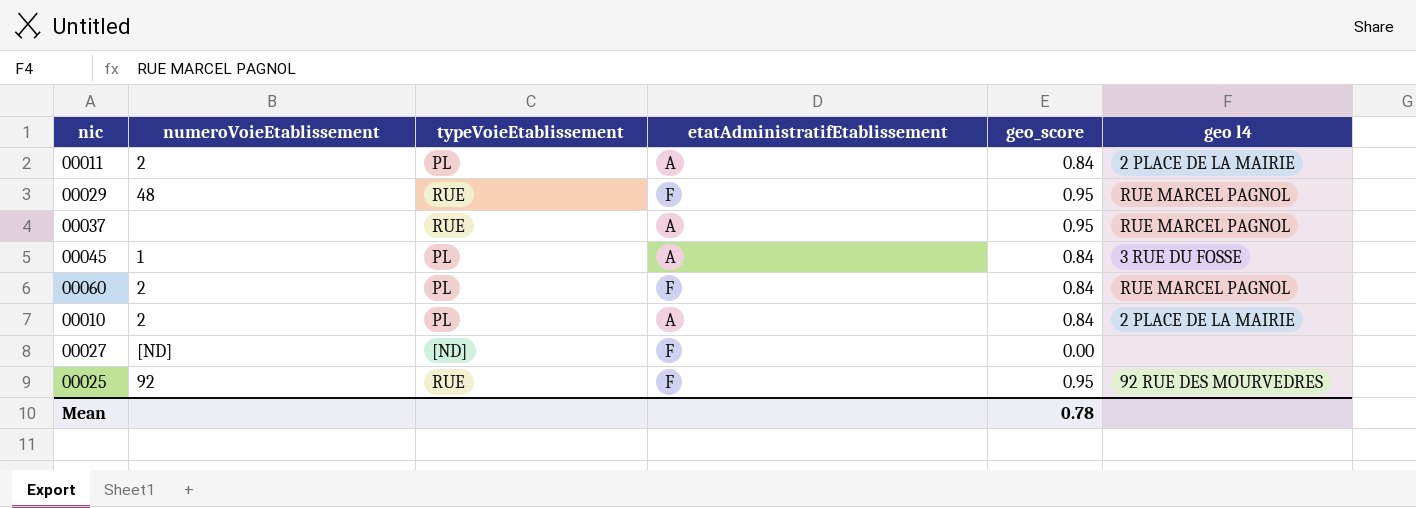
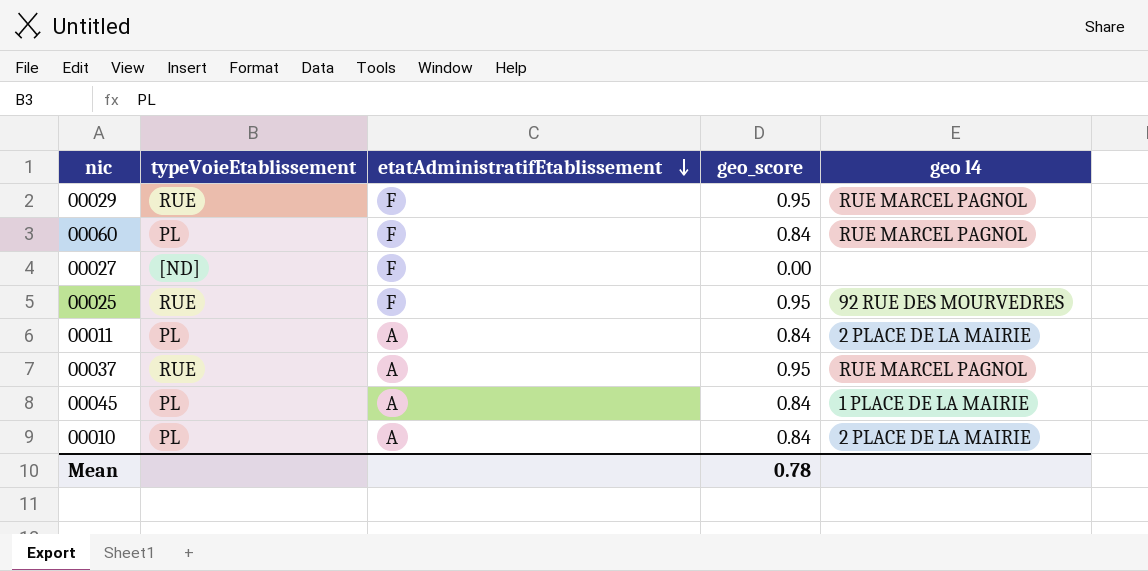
row order: none -> etatAdministratifEtablissement descending
column numeroVoieEtablissement | position: 2 -> none
00045 | geo l4: 3 RUE DU FOSSE -> 1 PLACE DE LA MAIRIE

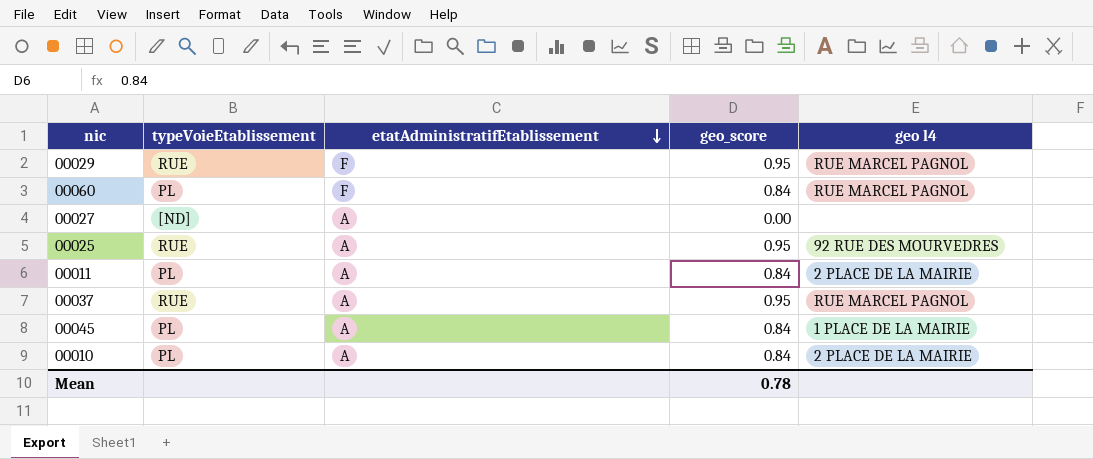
00027 | etatAdministratifEtablissement: F -> A
00025 | etatAdministratifEtablissement: F -> A

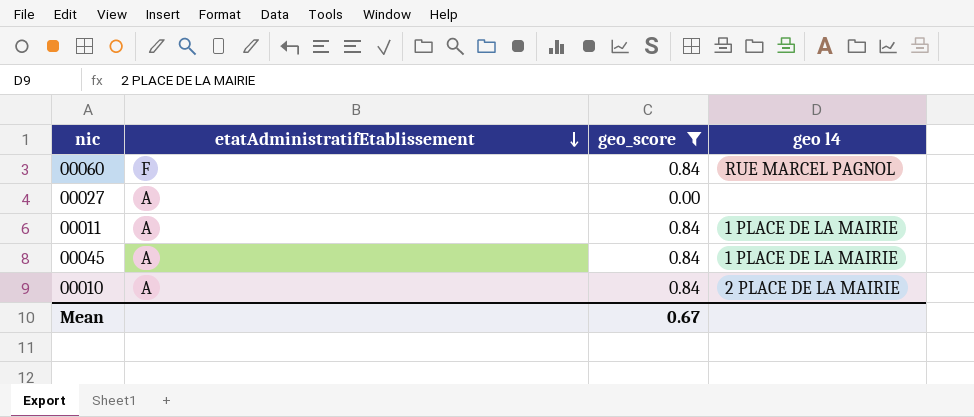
filter: none -> geo_score != 0.95
column typeVoieEtablissement | position: 2 -> none
00011 | geo l4: 2 PLACE DE LA MAIRIE -> 1 PLACE DE LA MAIRIE
Mean | geo_score: 0.78 -> 0.67

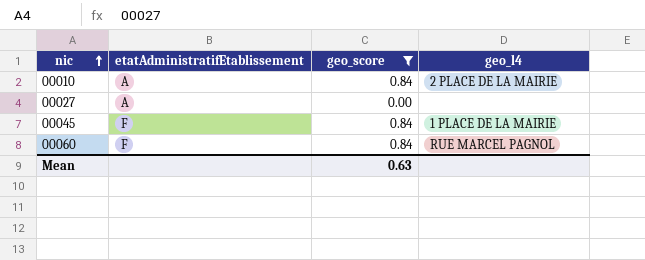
row order: etatAdministratifEtablissement descending -> nic ascending
column name: geo l4 -> geo_l4
row 00011: A | 0.84 | 1 PLACE DE LA MAIRIE -> none
00045 | etatAdministratifEtablissement: A -> F
Mean | geo_score: 0.67 -> 0.63

